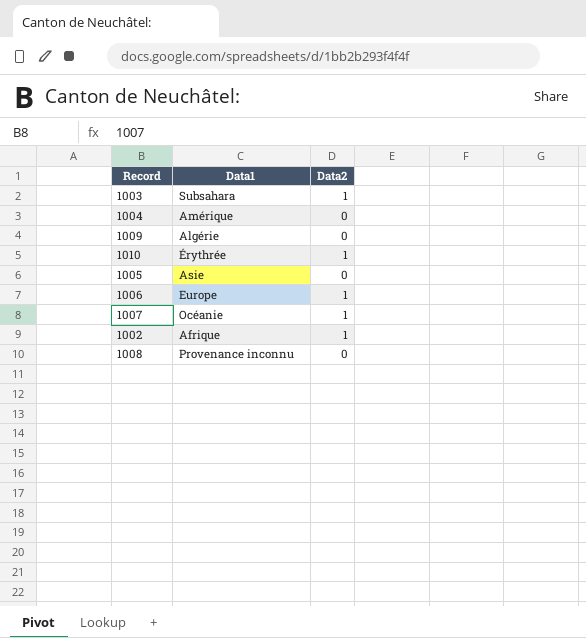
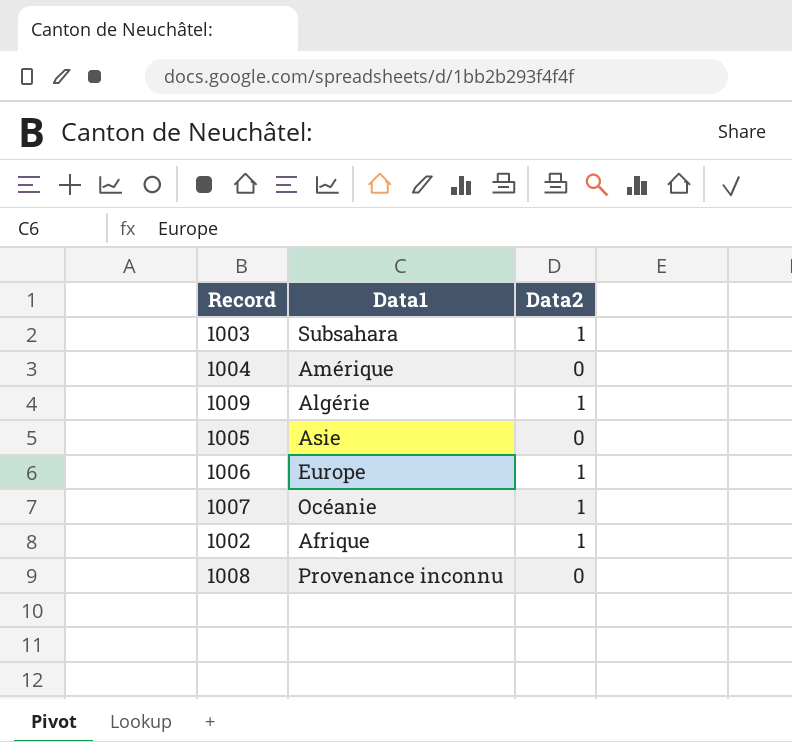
row 1010: Érythrée | 1 -> none
1009 | Data2: 0 -> 1

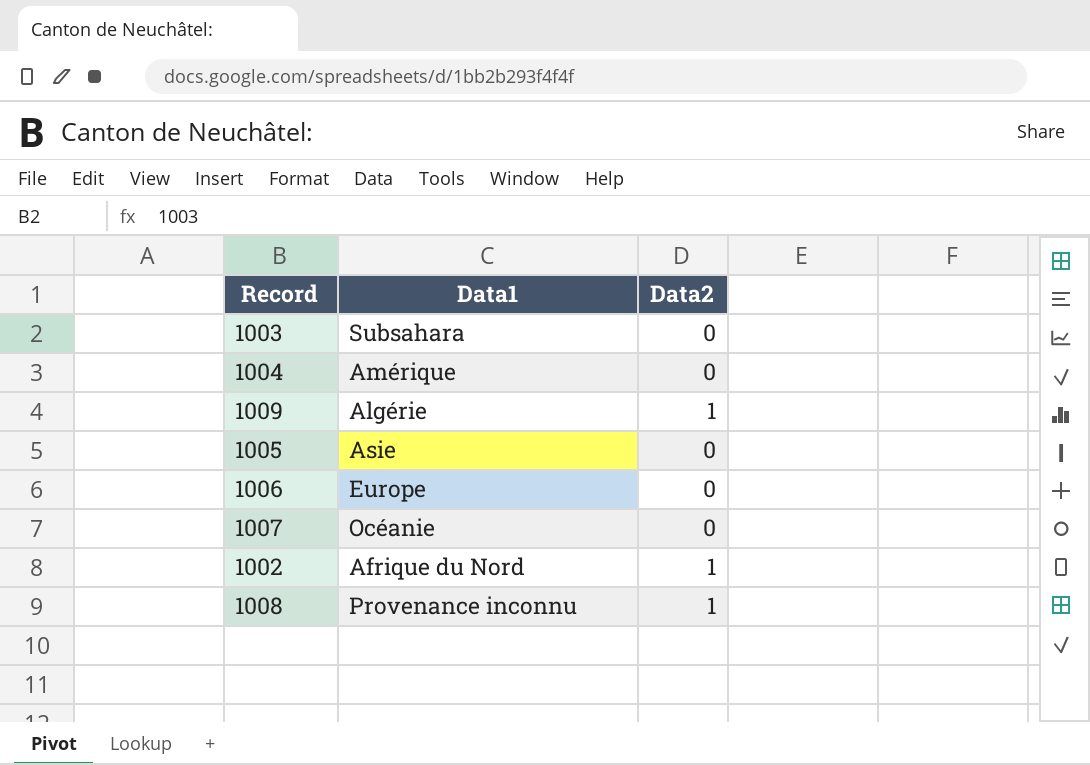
1003 | Data2: 1 -> 0
1006 | Data2: 1 -> 0
1007 | Data2: 1 -> 0
1002 | Data1: Afrique -> Afrique du Nord
1008 | Data2: 0 -> 1

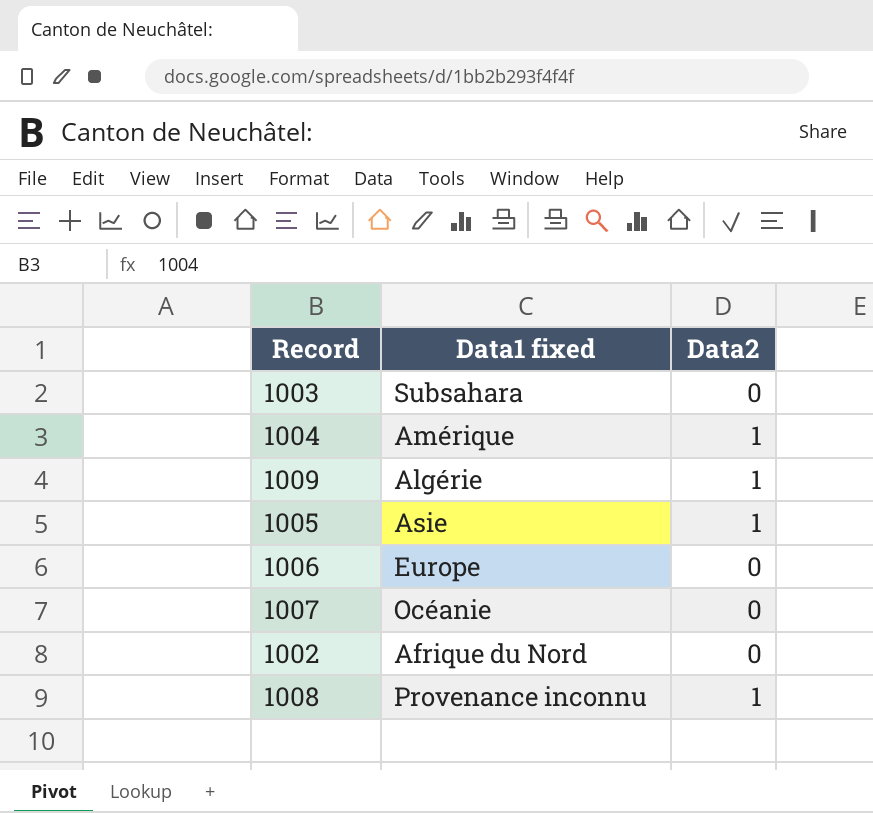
column name: Data1 -> Data1 fixed
1004 | Data2: 0 -> 1
1005 | Data2: 0 -> 1
1002 | Data2: 1 -> 0

